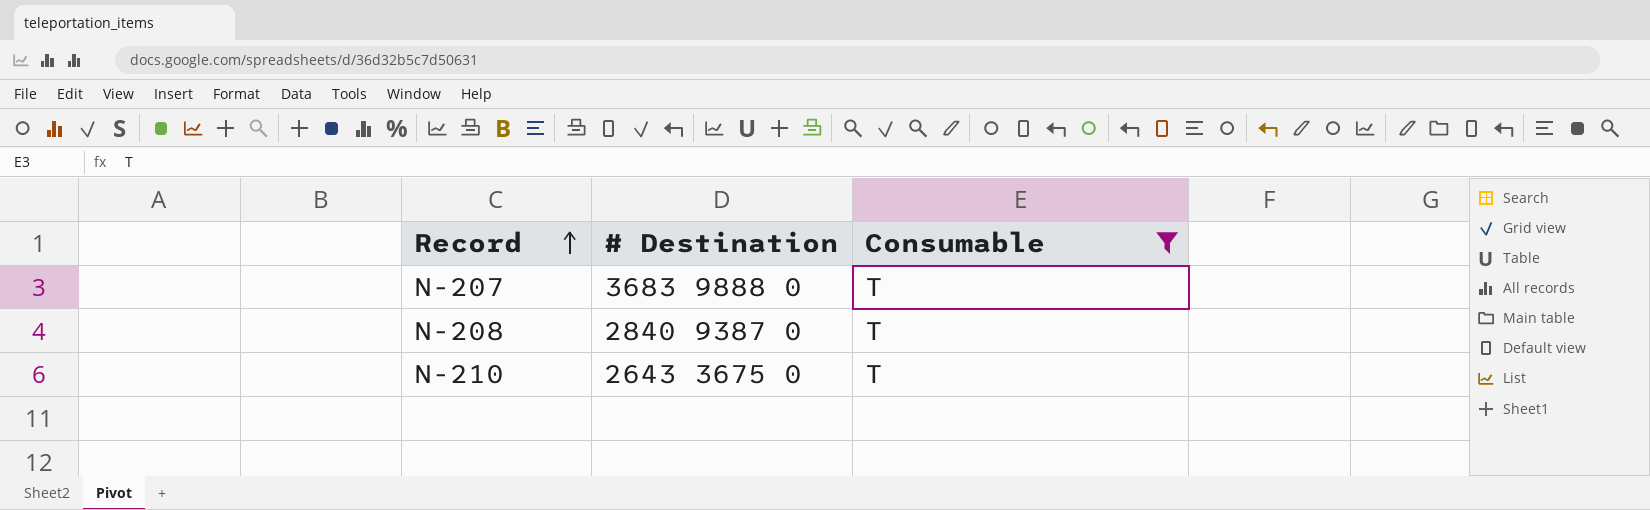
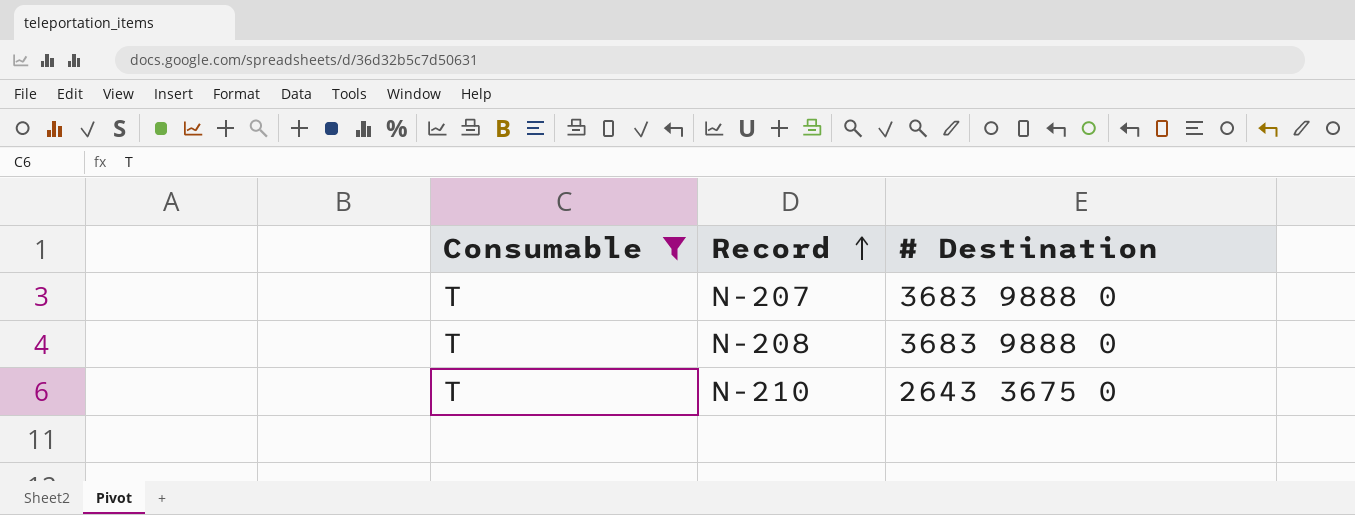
column Consumable | position: 3 -> 1
N-208 | # Destination: 2840 9387 0 -> 3683 9888 0

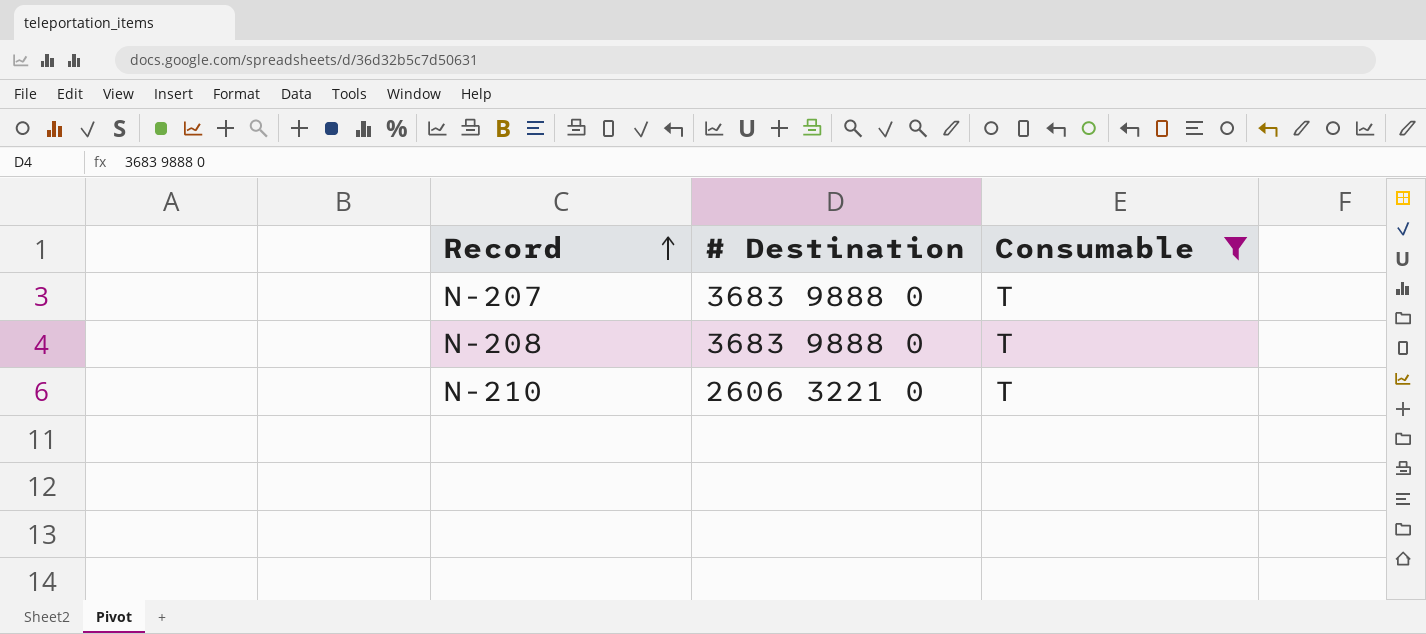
column Consumable | position: 1 -> 3
N-210 | # Destination: 2643 3675 0 -> 2606 3221 0

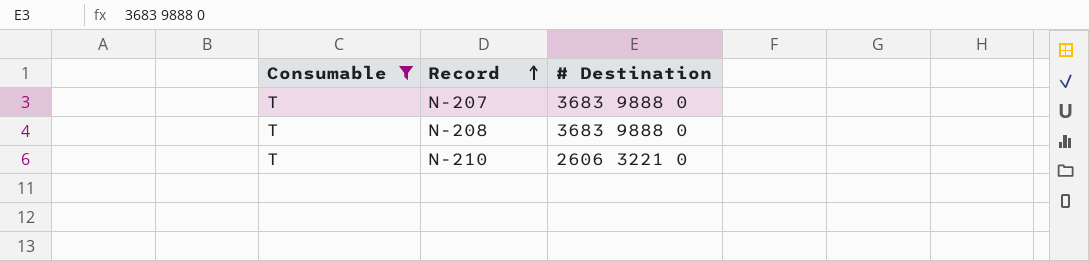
column Consumable | position: 3 -> 1

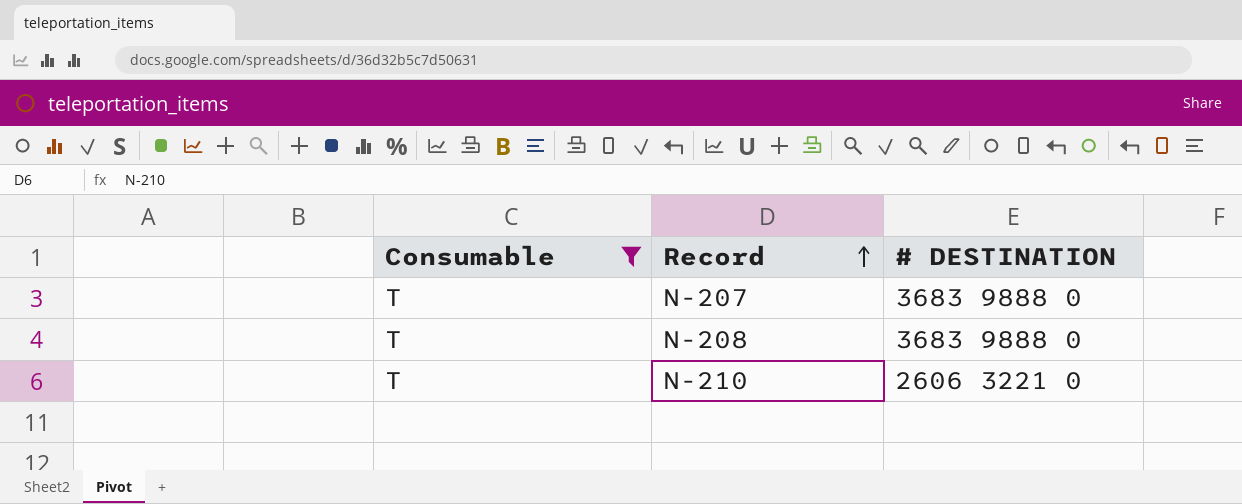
column name: # Destination -> # DESTINATION

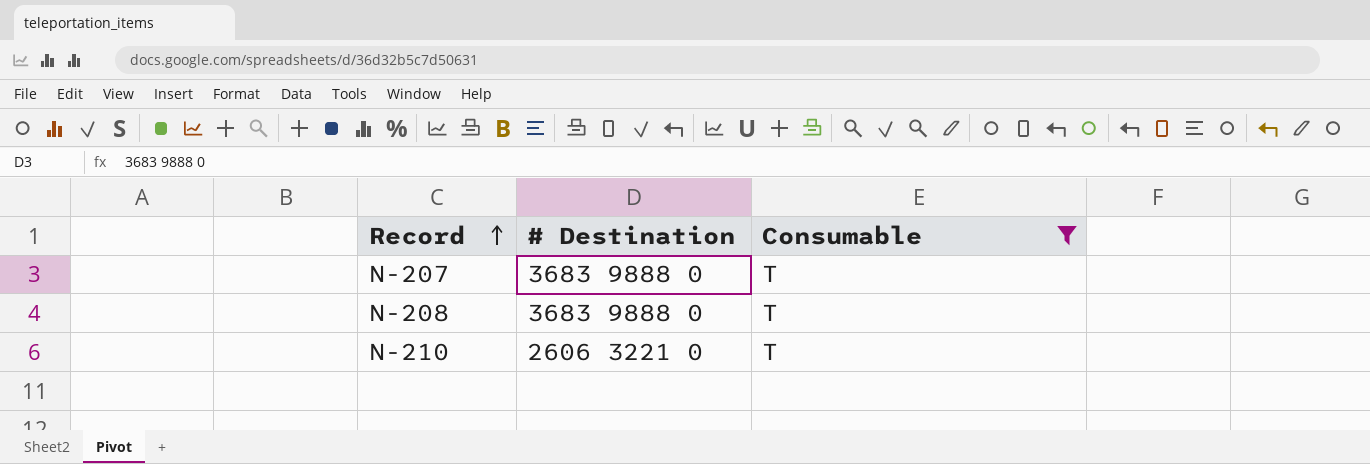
column name: # DESTINATION -> # Destination
column Consumable | position: 1 -> 3

